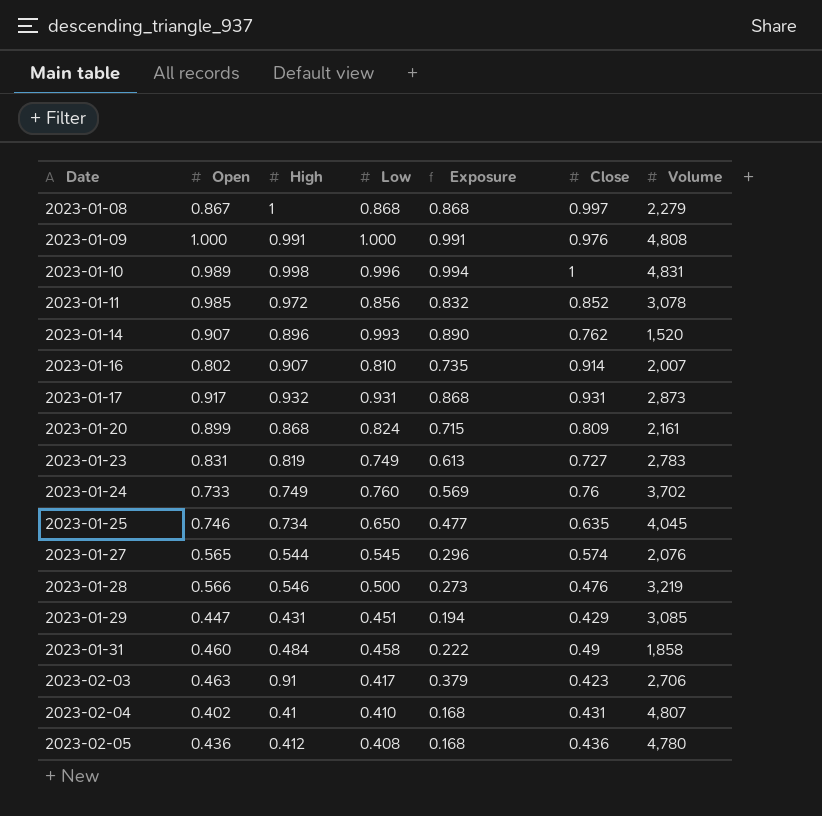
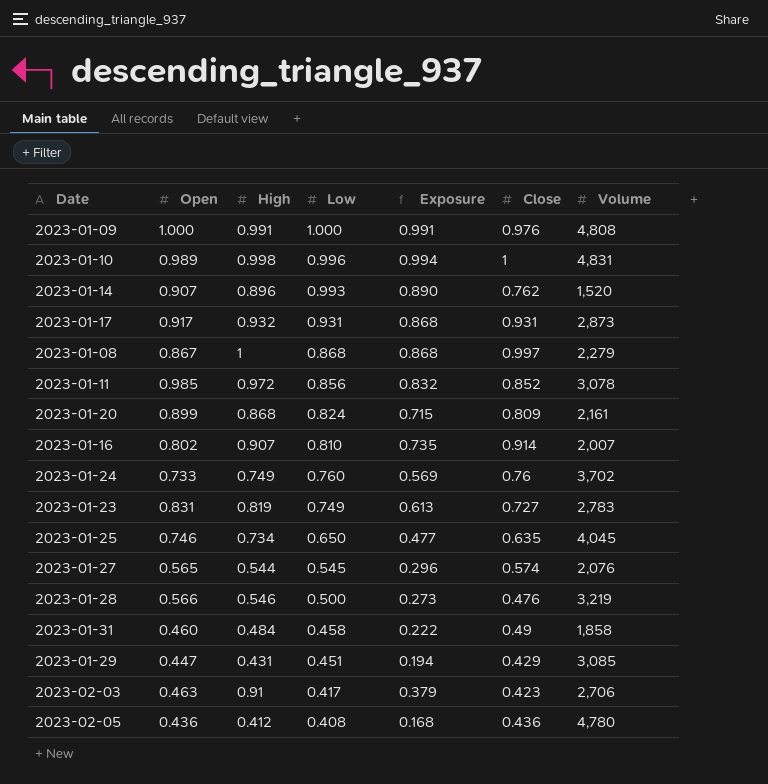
row order: Date ascending -> Low descending
row 2023-02-04: 0.402 | 0.41 | 0.410 | 0.168 | 0.431 | 4,807 -> none

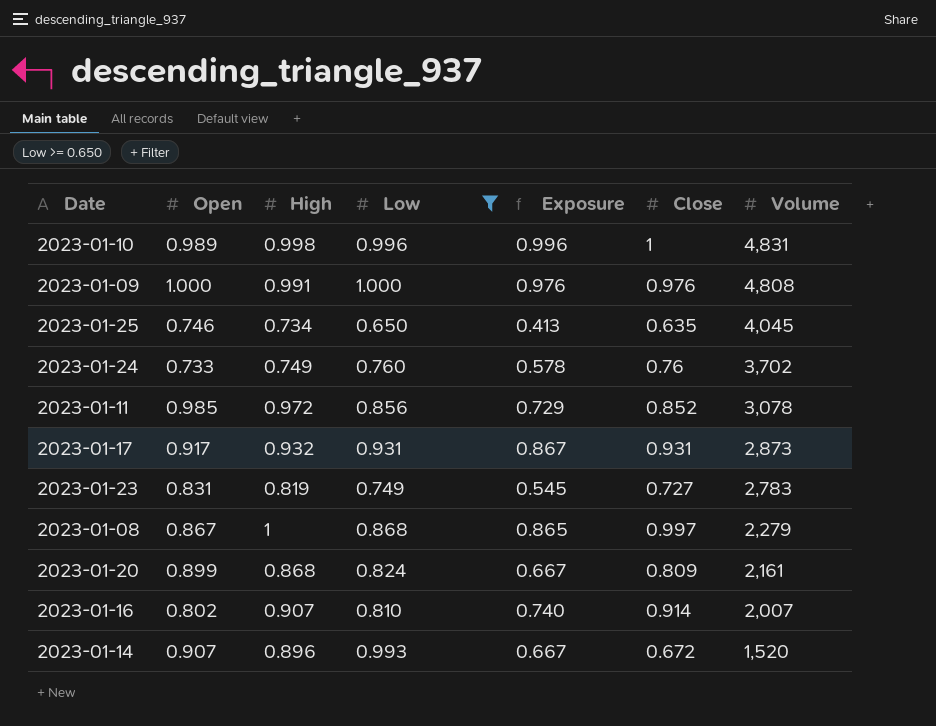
filter: none -> Low >= 0.650
row order: Low descending -> Volume descending
column Exposure | formula: [High] * [Low] -> [Low] * [Close]
2023-01-14 | Close: 0.762 -> 0.672

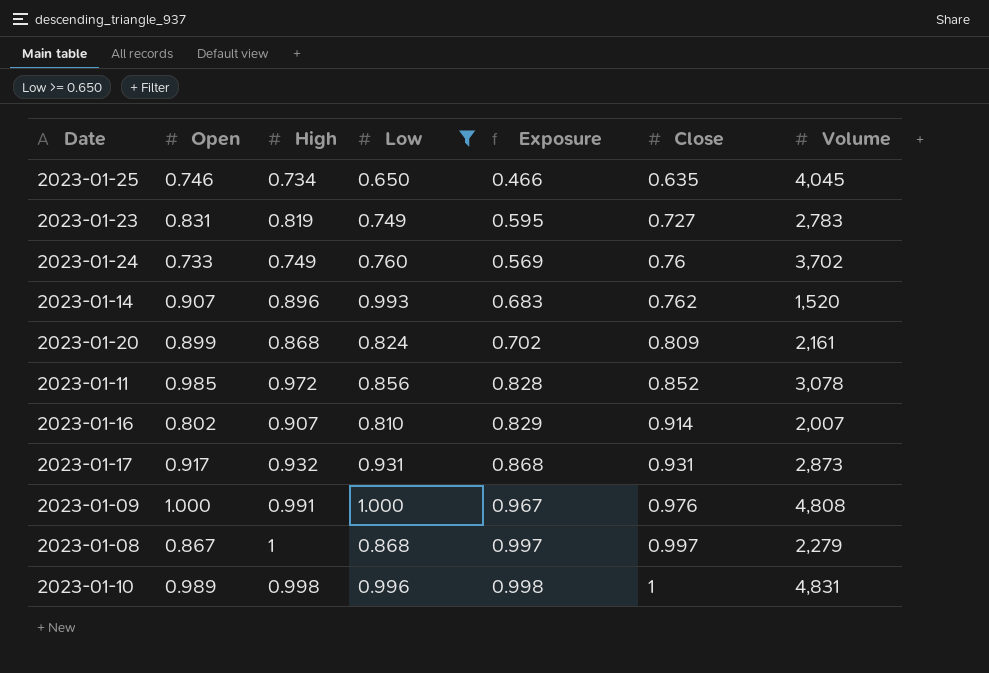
row order: Volume descending -> Close ascending
column Exposure | formula: [Low] * [Close] -> [High] * [Close]
2023-01-14 | Close: 0.672 -> 0.762

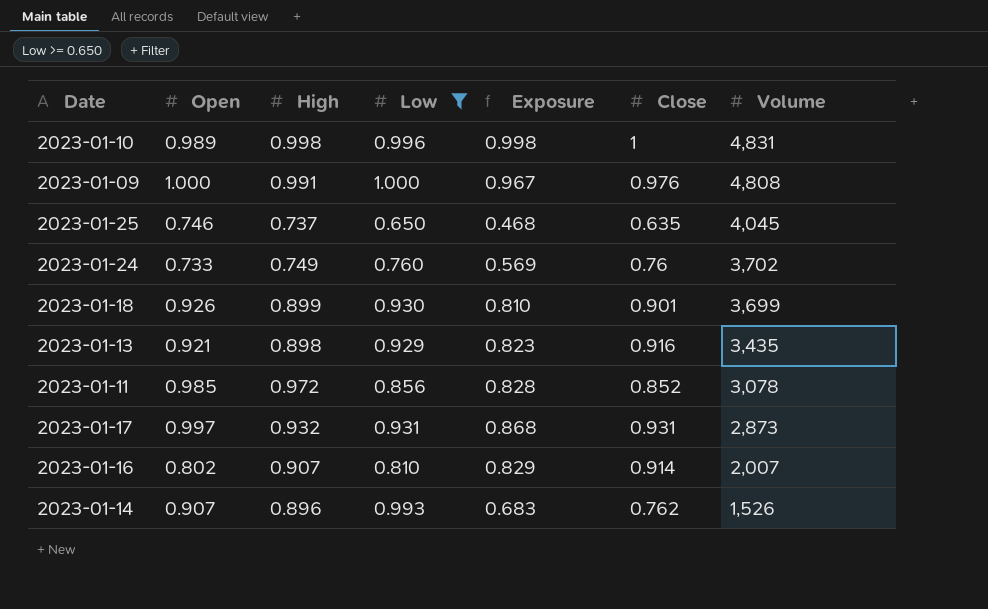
row order: Close ascending -> Volume descending
row 2023-01-23: 0.831 | 0.819 | 0.749 | 0.595 | 0.727 | 2,783 -> none
row 2023-01-20: 0.899 | 0.868 | 0.824 | 0.702 | 0.809 | 2,161 -> none
row 2023-01-08: 0.867 | 1 | 0.868 | 0.997 | 0.997 | 2,279 -> none
2023-01-25 | High: 0.734 -> 0.737
2023-01-25 | Exposure: 0.466 -> 0.468
row 2023-01-18: none -> 0.926 | 0.899 | 0.930 | 0.810 | 0.901 | 3,699
row 2023-01-13: none -> 0.921 | 0.898 | 0.929 | 0.823 | 0.916 | 3,435
2023-01-17 | Open: 0.917 -> 0.997
2023-01-14 | Volume: 1,520 -> 1,526

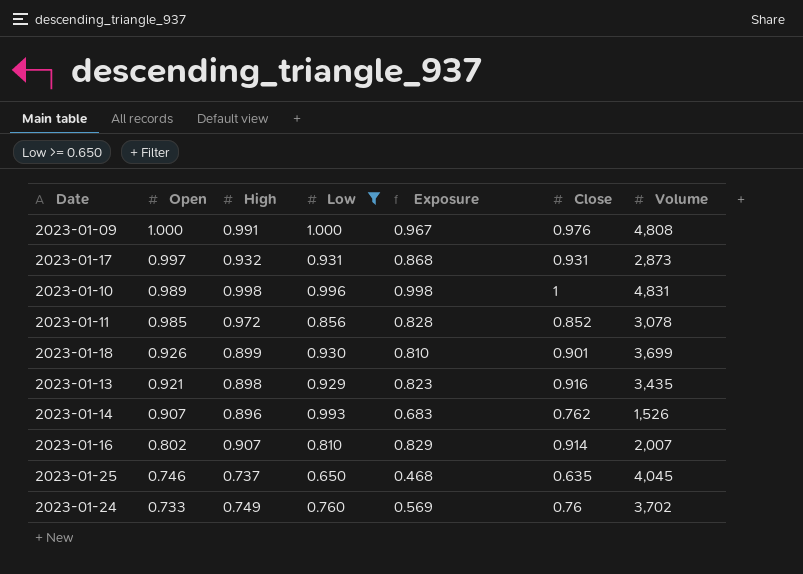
row order: Volume descending -> Open descending

